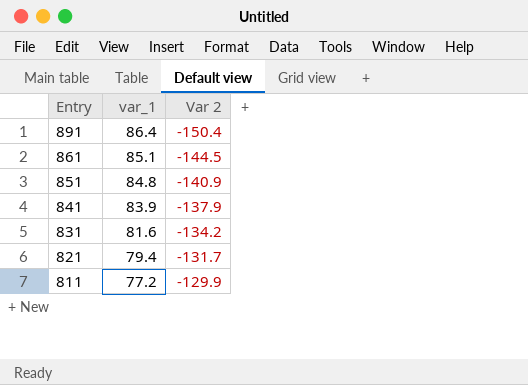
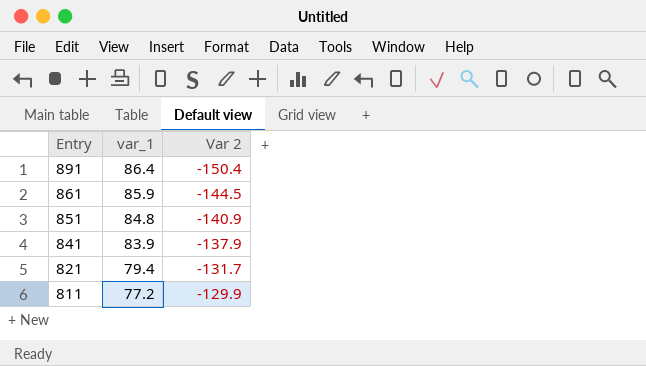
row 831: 81.6 | -134.2 -> none
861 | var_1: 85.1 -> 85.9

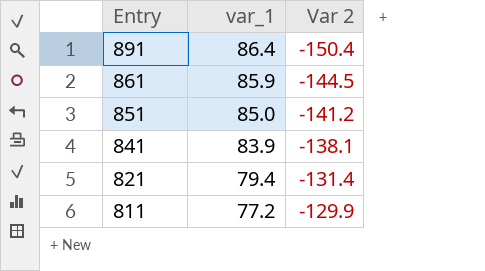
851 | var_1: 84.8 -> 85.0
851 | Var 2: -140.9 -> -141.2
841 | Var 2: -137.9 -> -138.1
821 | Var 2: -131.7 -> -131.4

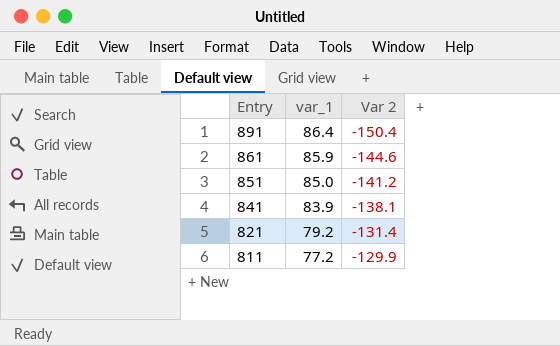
861 | Var 2: -144.5 -> -144.6
821 | var_1: 79.4 -> 79.2

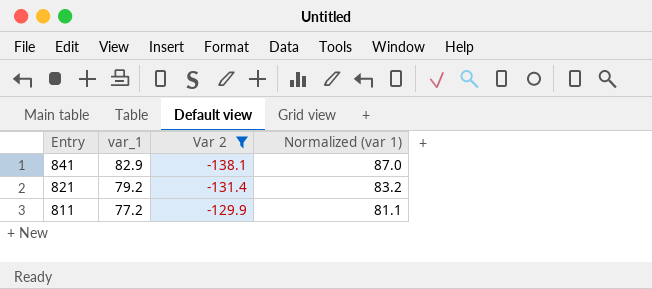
filter: none -> Var 2 >= -138.1
column Normalized (var 1) | formula: none -> [var_1] * 1.05
841 | var_1: 83.9 -> 82.9

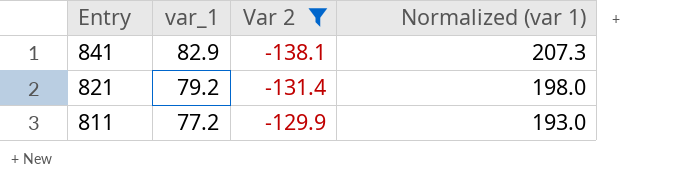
column Normalized (var 1) | formula: [var_1] * 1.05 -> [var_1] * 2.5

